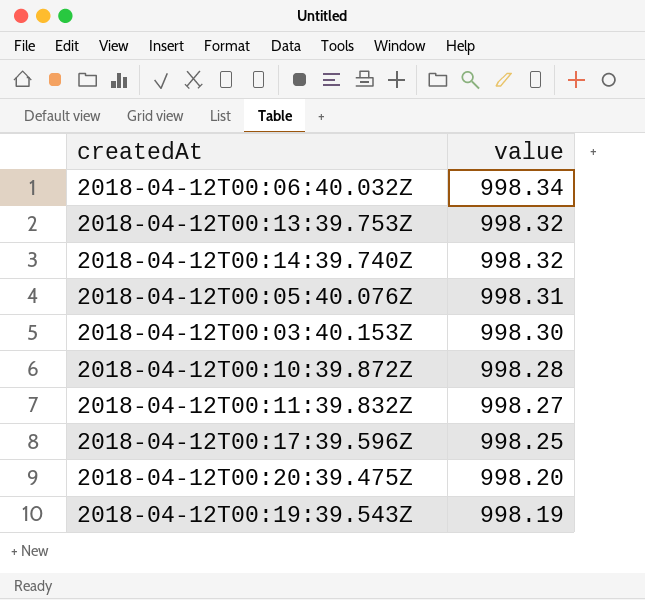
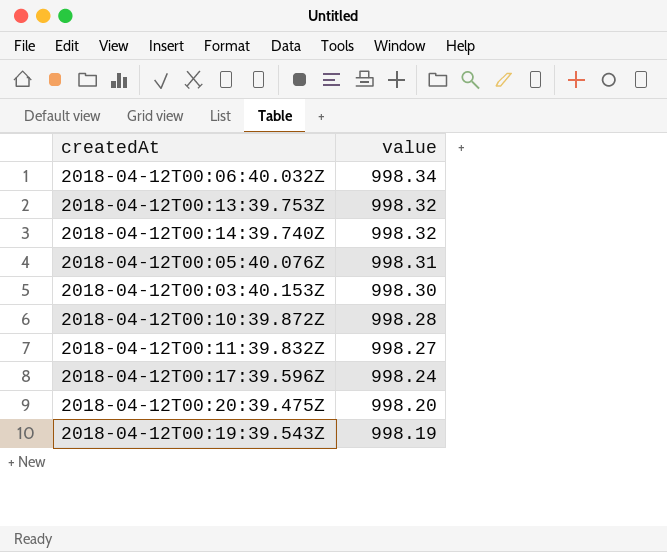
2018-04-12T00:17:39.596Z | value: 998.25 -> 998.24

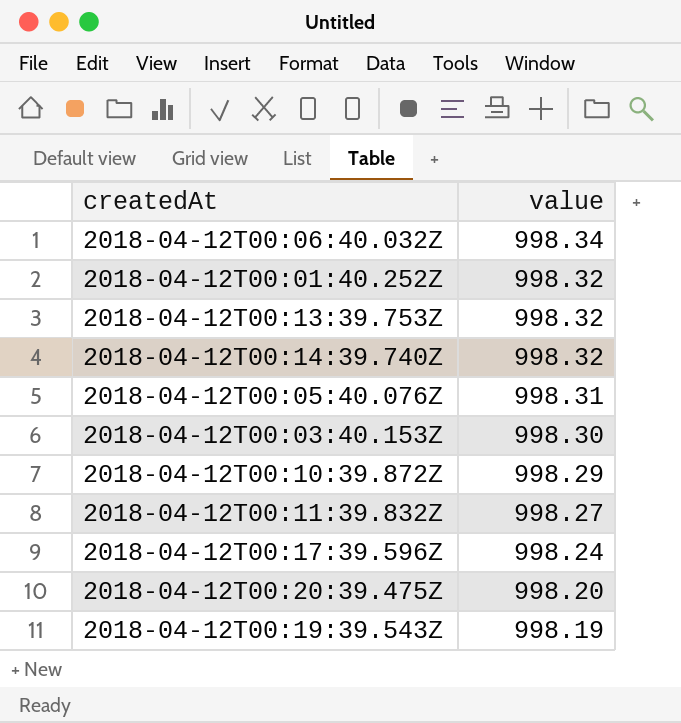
row 2018-04-12T00:01:40.252Z: none -> 998.32
2018-04-12T00:10:39.872Z | value: 998.28 -> 998.29

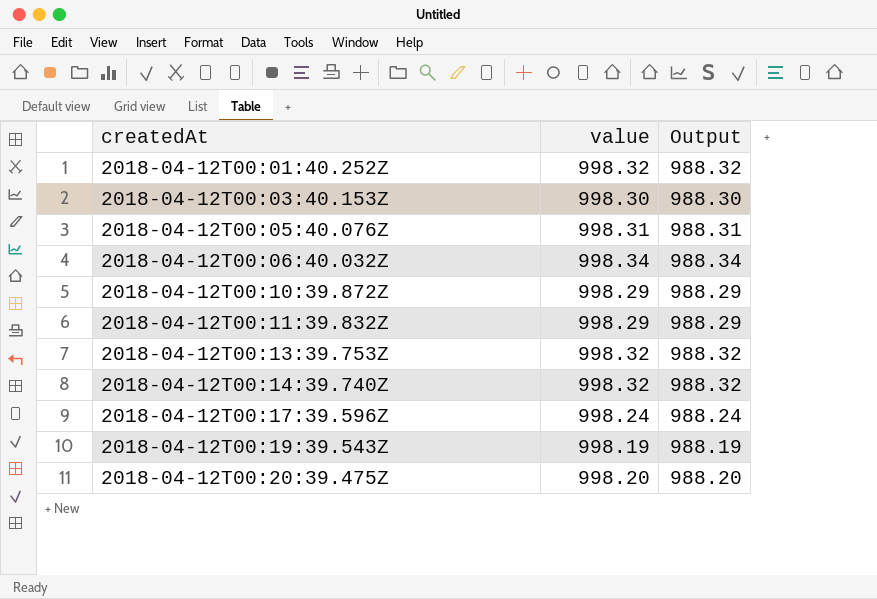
row order: value descending -> createdAt ascending
column Output | formula: none -> [value] - 10
2018-04-12T00:11:39.832Z | value: 998.27 -> 998.29

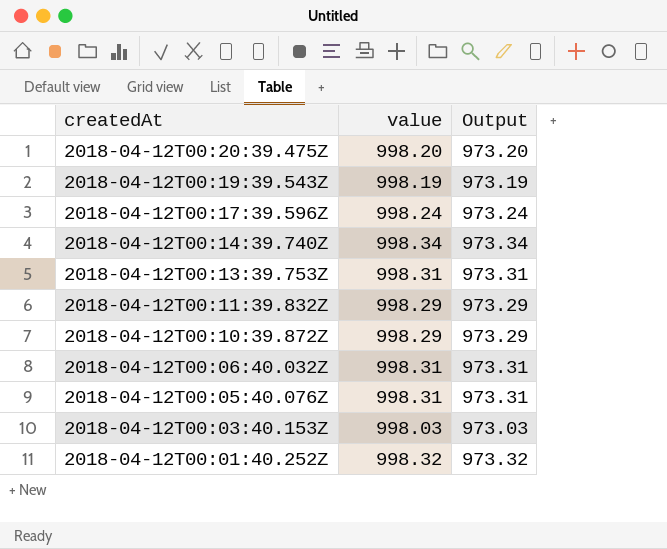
row order: createdAt ascending -> createdAt descending
column Output | formula: [value] - 10 -> [value] - 25
2018-04-12T00:14:39.740Z | value: 998.32 -> 998.34
2018-04-12T00:13:39.753Z | value: 998.32 -> 998.31
2018-04-12T00:06:40.032Z | value: 998.34 -> 998.31
2018-04-12T00:03:40.153Z | value: 998.30 -> 998.03

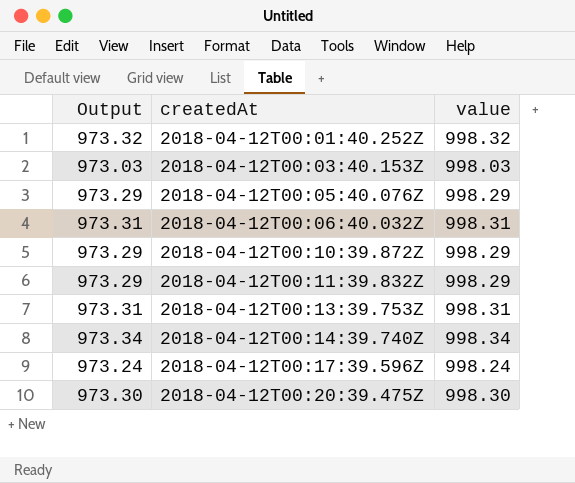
row order: createdAt descending -> createdAt ascending
column Output | position: 3 -> 1
row 2018-04-12T00:19:39.543Z: 998.19 | 973.19 -> none
2018-04-12T00:05:40.076Z | Output: 973.31 -> 973.29
2018-04-12T00:05:40.076Z | value: 998.31 -> 998.29
2018-04-12T00:20:39.475Z | Output: 973.20 -> 973.30
2018-04-12T00:20:39.475Z | value: 998.20 -> 998.30

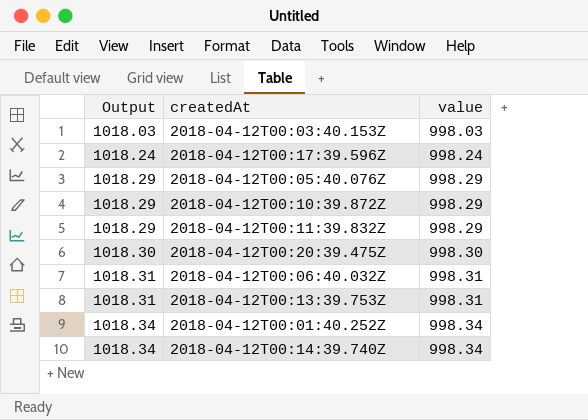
row order: createdAt ascending -> Output ascending
column Output | formula: [value] - 25 -> [value] + 20
2018-04-12T00:01:40.252Z | value: 998.32 -> 998.34

